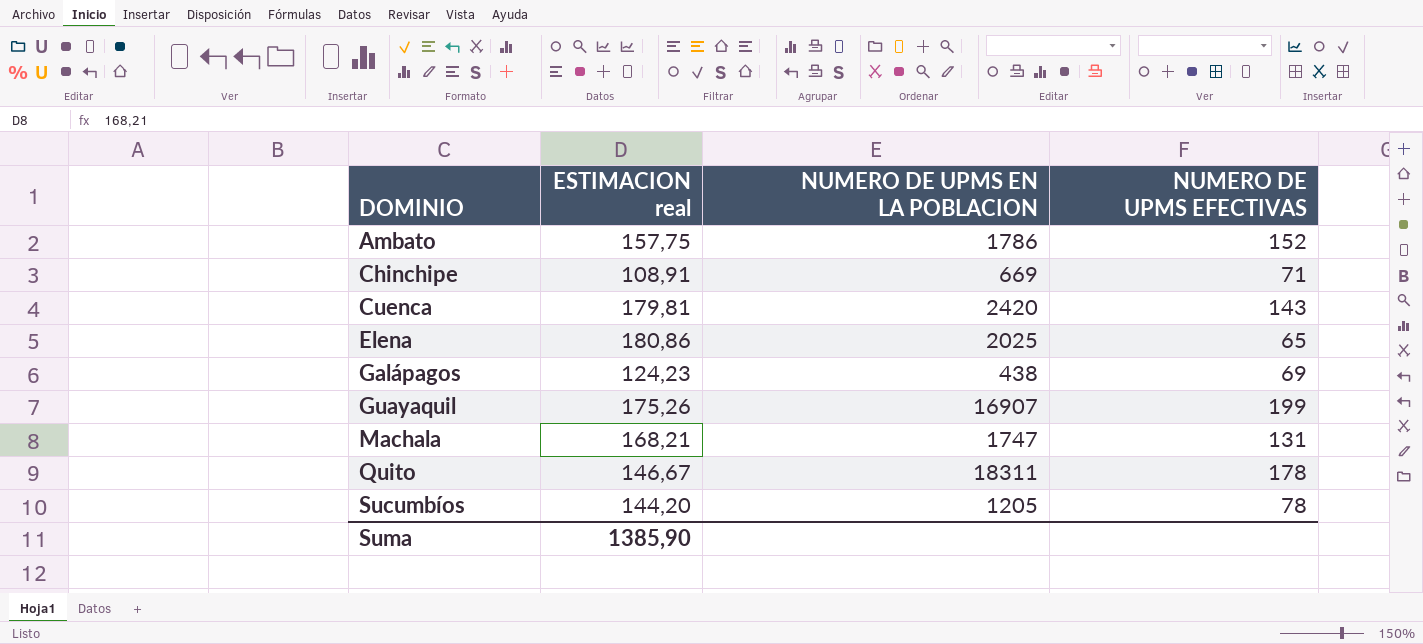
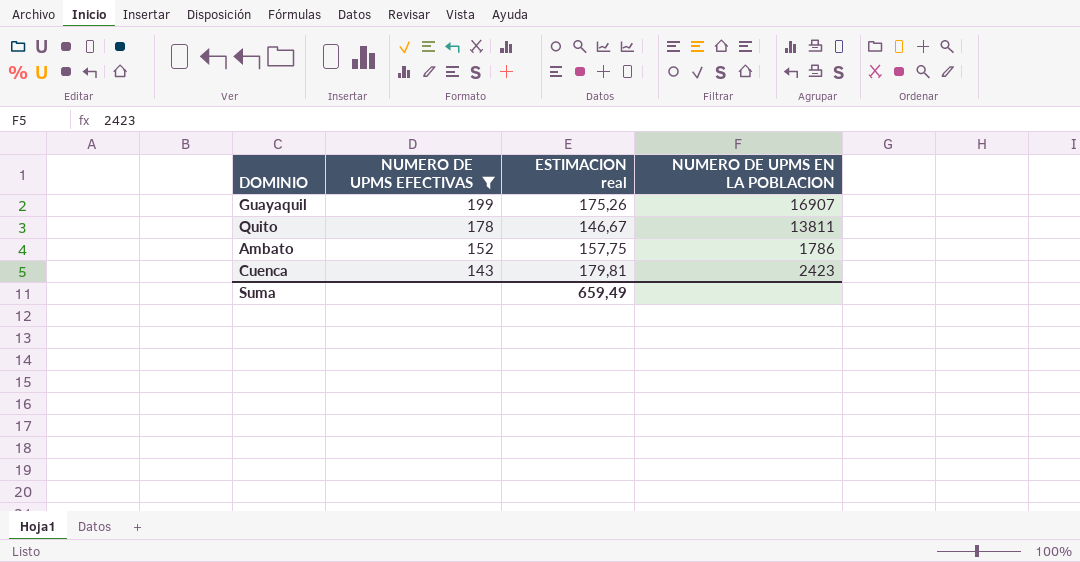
filter: none -> NUMERO DE UPMS EFECTIVAS >= 143
row order: DOMINIO ascending -> NUMERO DE UPMS EFECTIVAS descending
column NUMERO DE UPMS EFECTIVAS | position: 4 -> 2
Quito | NUMERO DE UPMS EN LA POBLACION: 18311 -> 13811
Cuenca | NUMERO DE UPMS EN LA POBLACION: 2420 -> 2423
Suma | ESTIMACION real: 1385,90 -> 659,49

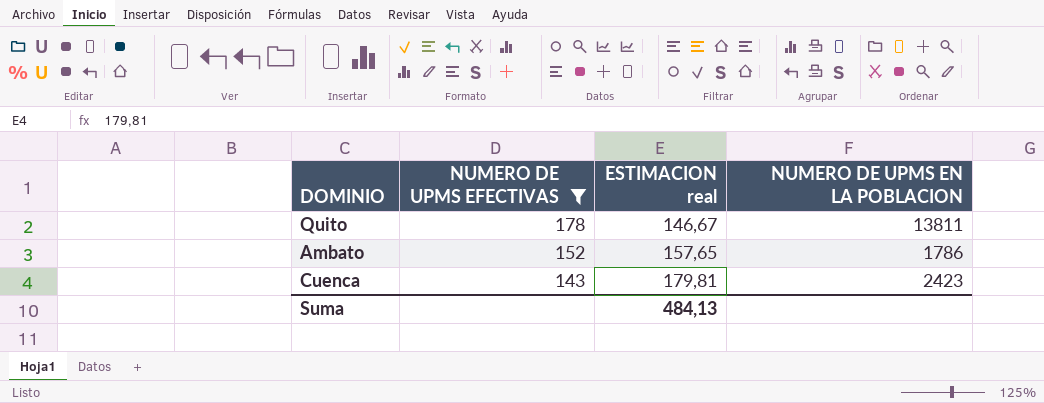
row Guayaquil: 199 | 175,26 | 16907 -> none
Ambato | ESTIMACION real: 157,75 -> 157,65
Suma | ESTIMACION real: 659,49 -> 484,13

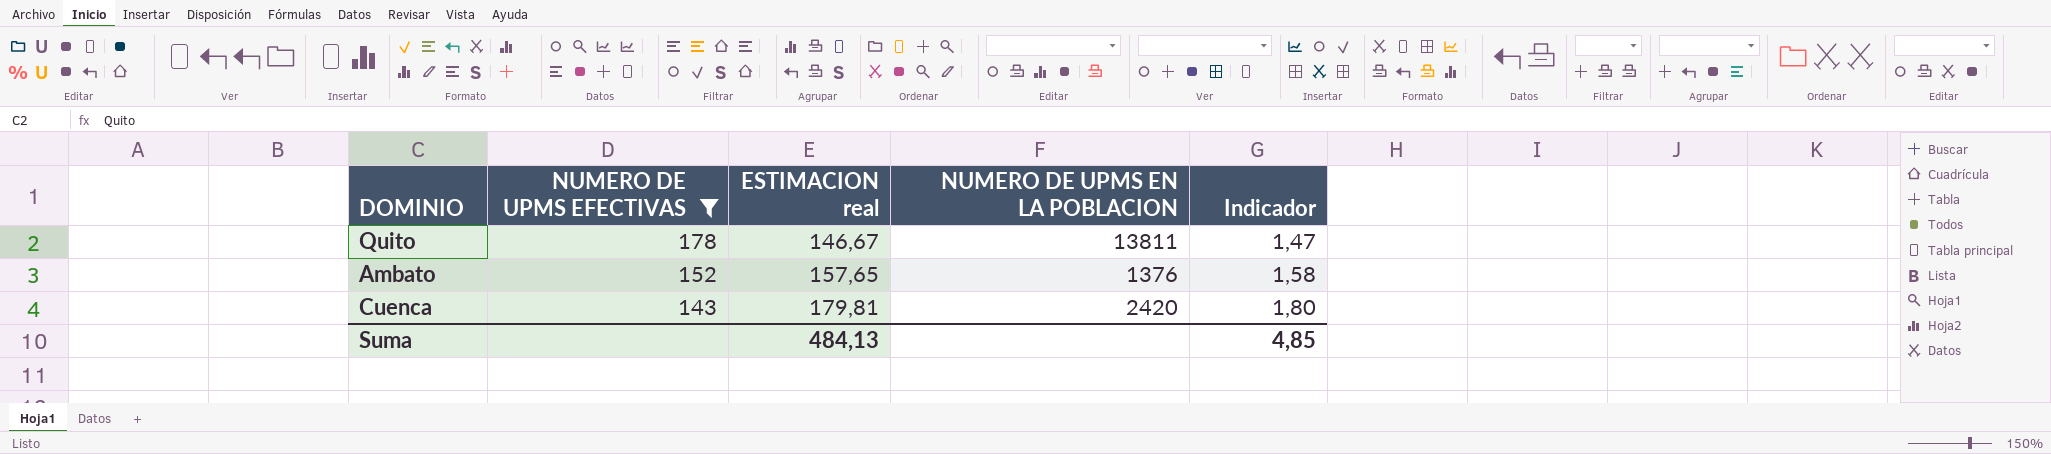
column Indicador | formula: none -> [ESTIMACION real] * 0,01
Ambato | NUMERO DE UPMS EN LA POBLACION: 1786 -> 1376
Cuenca | NUMERO DE UPMS EN LA POBLACION: 2423 -> 2420

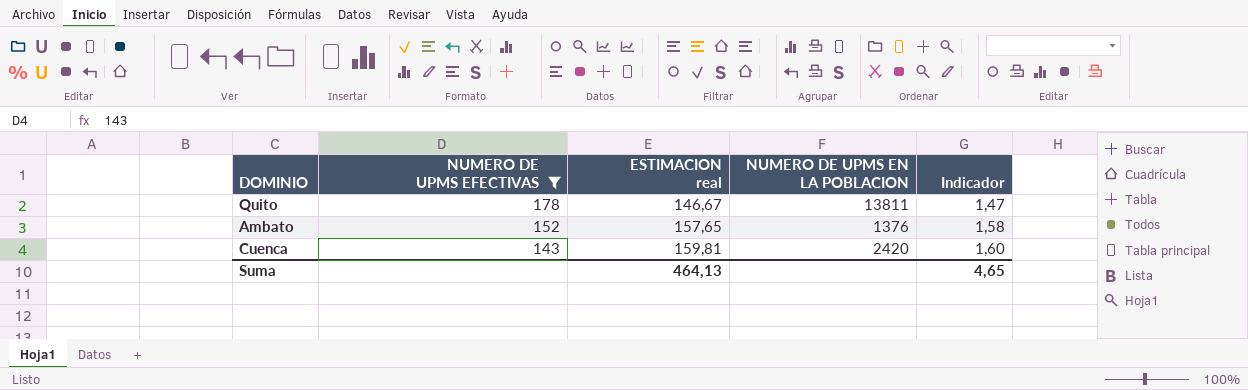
Cuenca | ESTIMACION real: 179,81 -> 159,81
Cuenca | Indicador: 1,80 -> 1,60
Suma | ESTIMACION real: 484,13 -> 464,13
Suma | Indicador: 4,85 -> 4,65

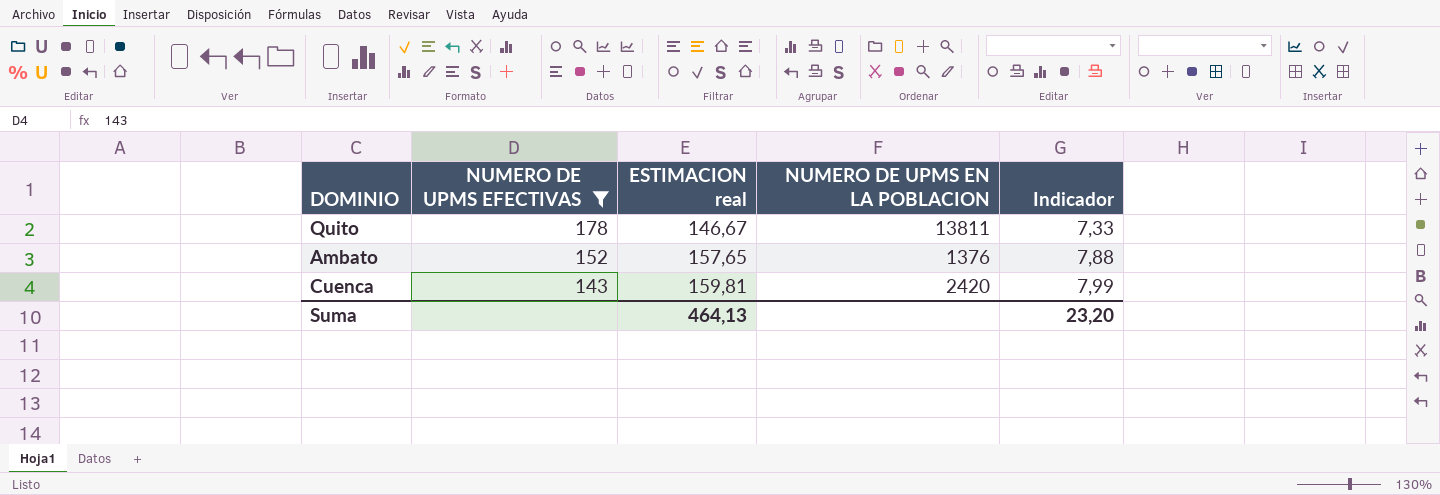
column Indicador | formula: [ESTIMACION real] * 0,01 -> [ESTIMACION real] * 0,05
Suma | Indicador: 4,65 -> 23,20

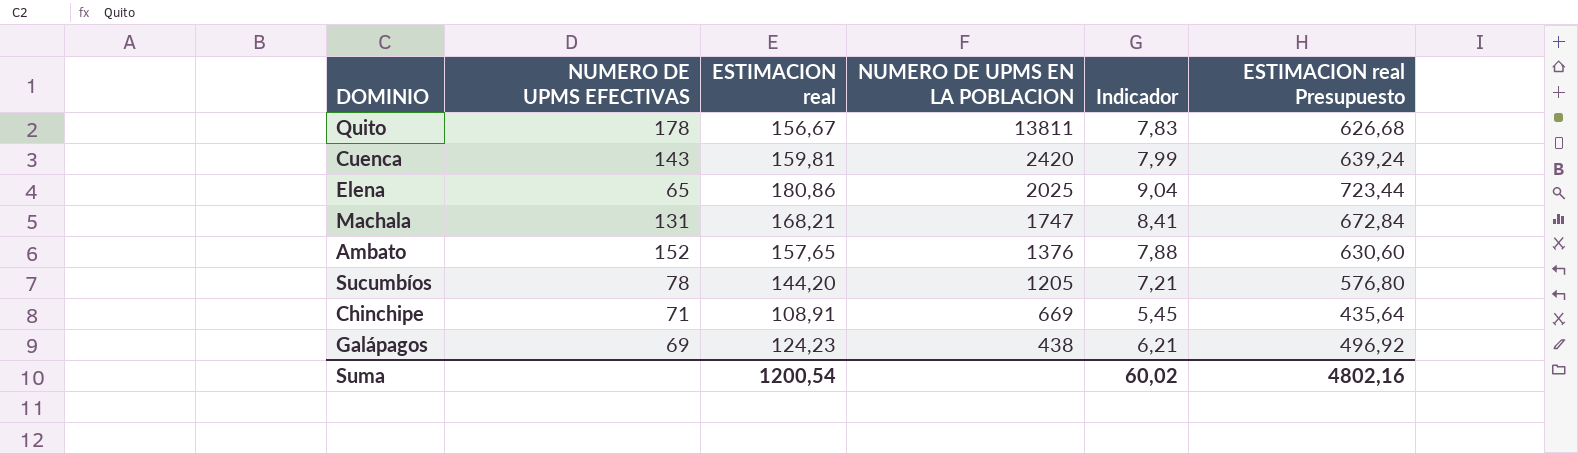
filter: NUMERO DE UPMS EFECTIVAS >= 143 -> none
row order: NUMERO DE UPMS EFECTIVAS descending -> NUMERO DE UPMS EN LA POBLACION descending
column ESTIMACION real Presupuesto | formula: none -> [ESTIMACION real] * 4
Quito | ESTIMACION real: 146,67 -> 156,67
Quito | Indicador: 7,33 -> 7,83
Suma | ESTIMACION real: 464,13 -> 1200,54
Suma | Indicador: 23,20 -> 60,02

